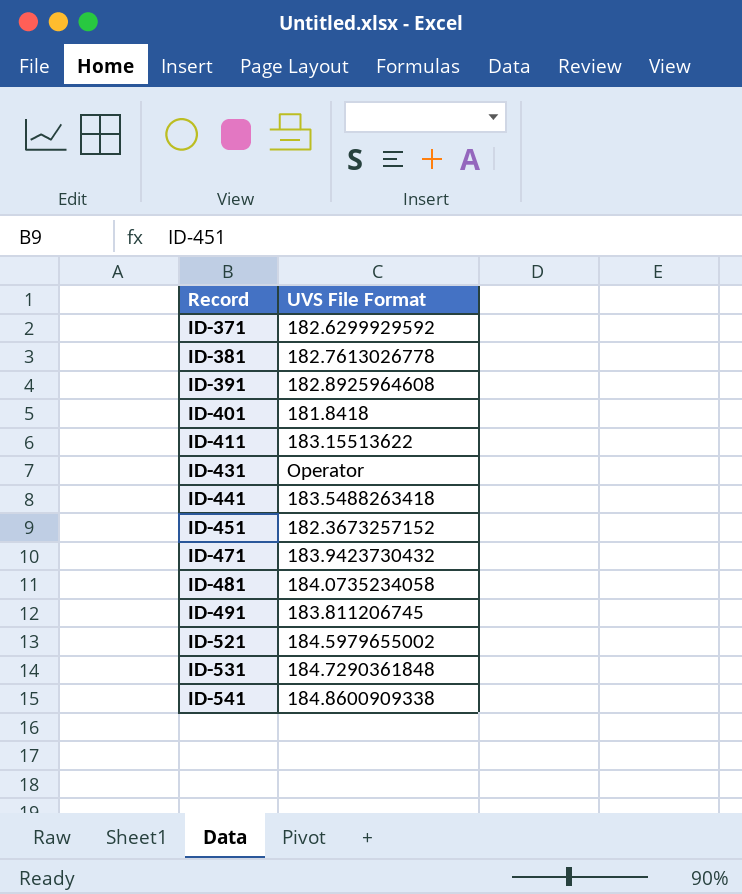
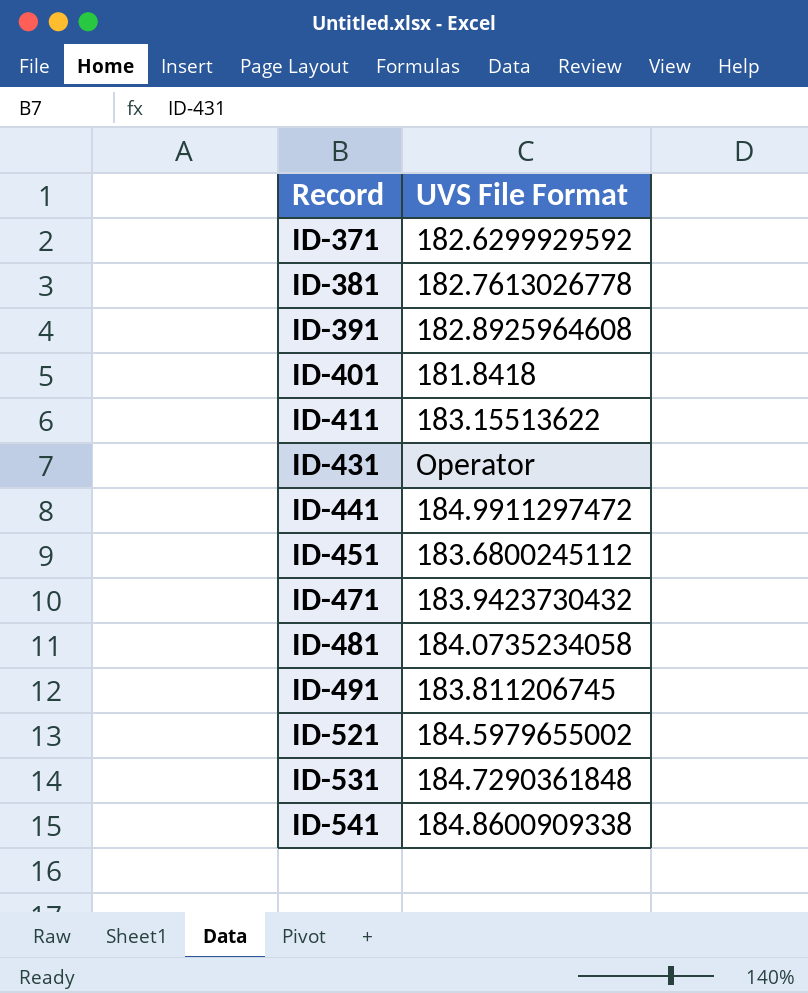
ID-441 | UVS File Format: 183.5488263418 -> 184.9911297472
ID-451 | UVS File Format: 182.3673257152 -> 183.6800245112

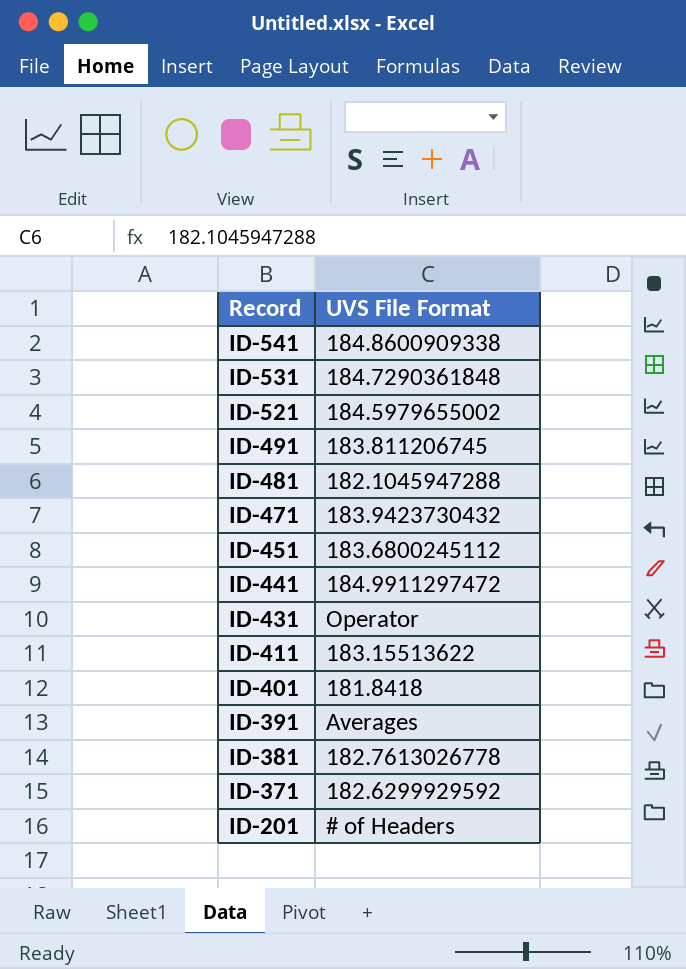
row order: Record ascending -> Record descending
ID-481 | UVS File Format: 184.0735234058 -> 182.1045947288
ID-391 | UVS File Format: 182.8925964608 -> Averages
row ID-201: none -> # of Headers

